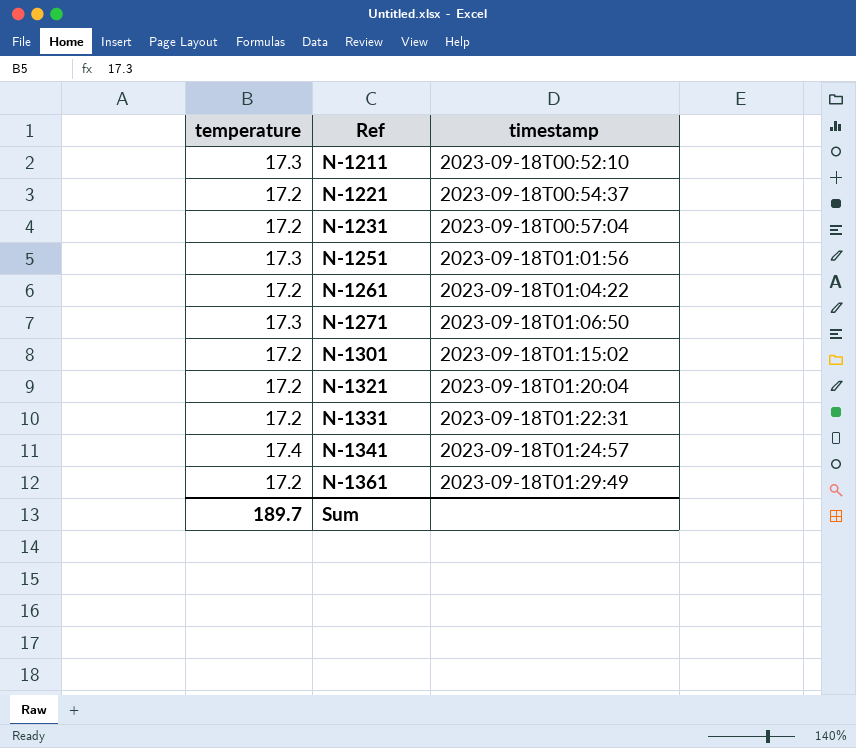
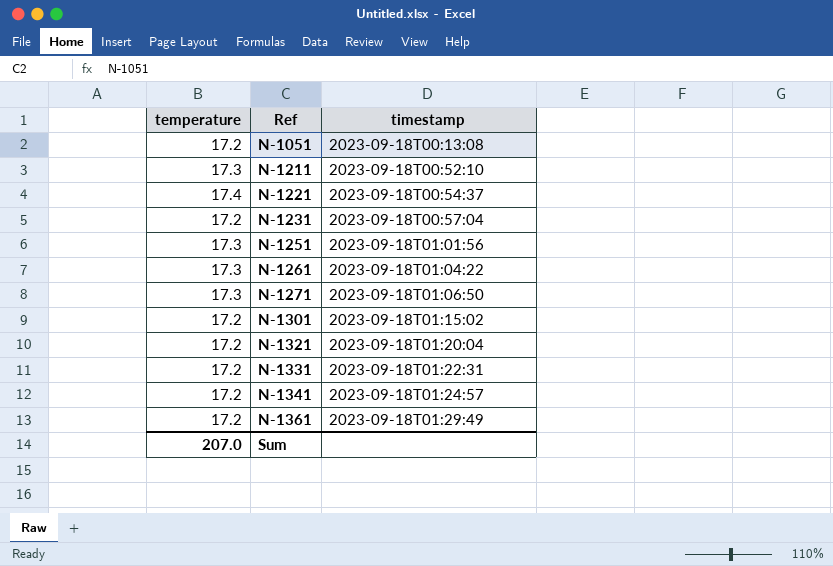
row N-1051: none -> 17.2 | 2023-09-18T00:13:08
N-1221 | temperature: 17.2 -> 17.4
N-1261 | temperature: 17.2 -> 17.3
N-1341 | temperature: 17.4 -> 17.2
Sum | temperature: 189.7 -> 207.0

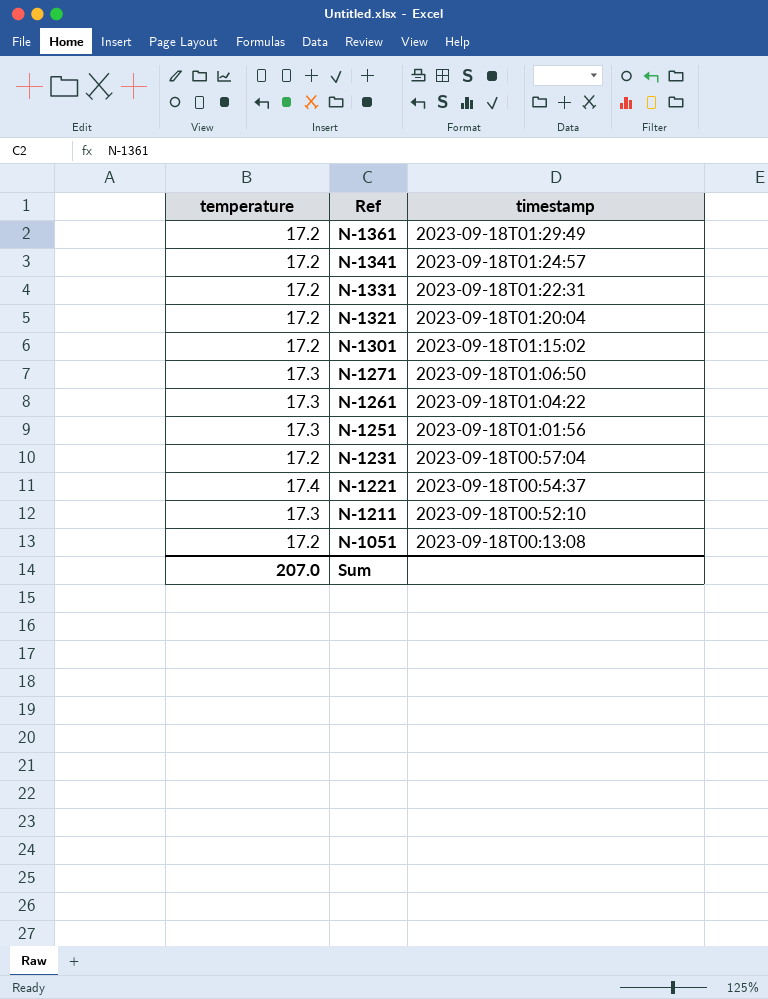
row order: Ref ascending -> Ref descending

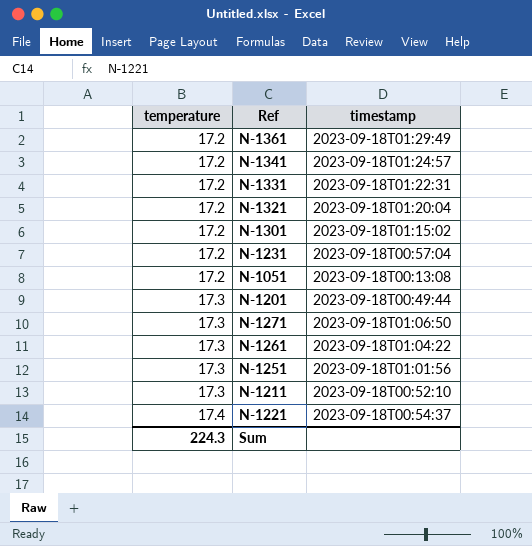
row order: Ref descending -> temperature ascending
row N-1201: none -> 17.3 | 2023-09-18T00:49:44
Sum | temperature: 207.0 -> 224.3

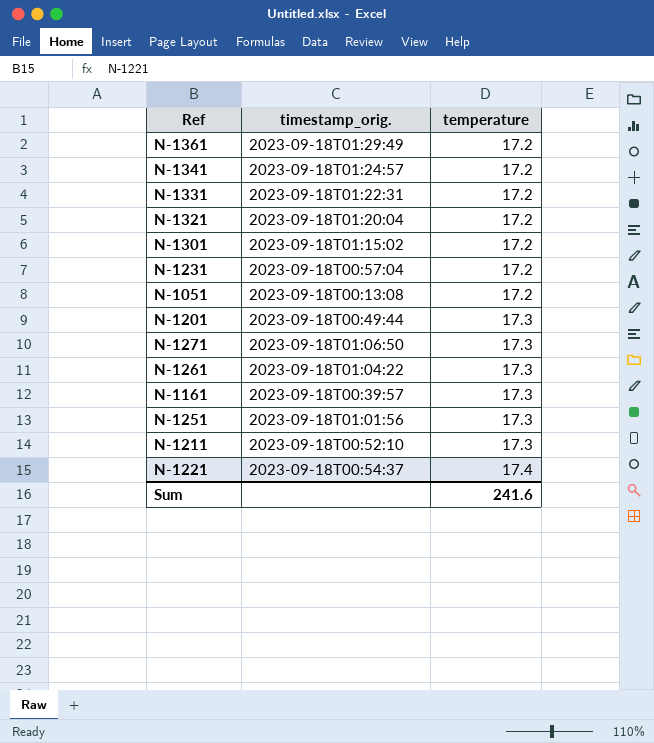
column name: timestamp -> timestamp_orig.
column temperature | position: 1 -> 3
row N-1161: none -> 2023-09-18T00:39:57 | 17.3
Sum | temperature: 224.3 -> 241.6

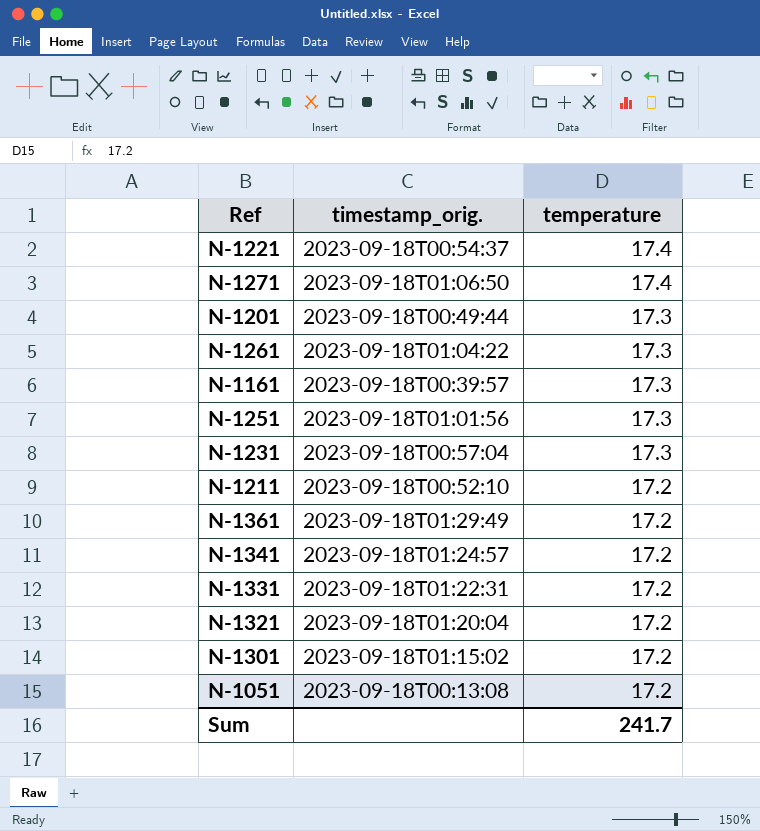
row order: temperature ascending -> temperature descending
N-1271 | temperature: 17.3 -> 17.4
N-1231 | temperature: 17.2 -> 17.3
N-1211 | temperature: 17.3 -> 17.2
Sum | temperature: 241.6 -> 241.7

